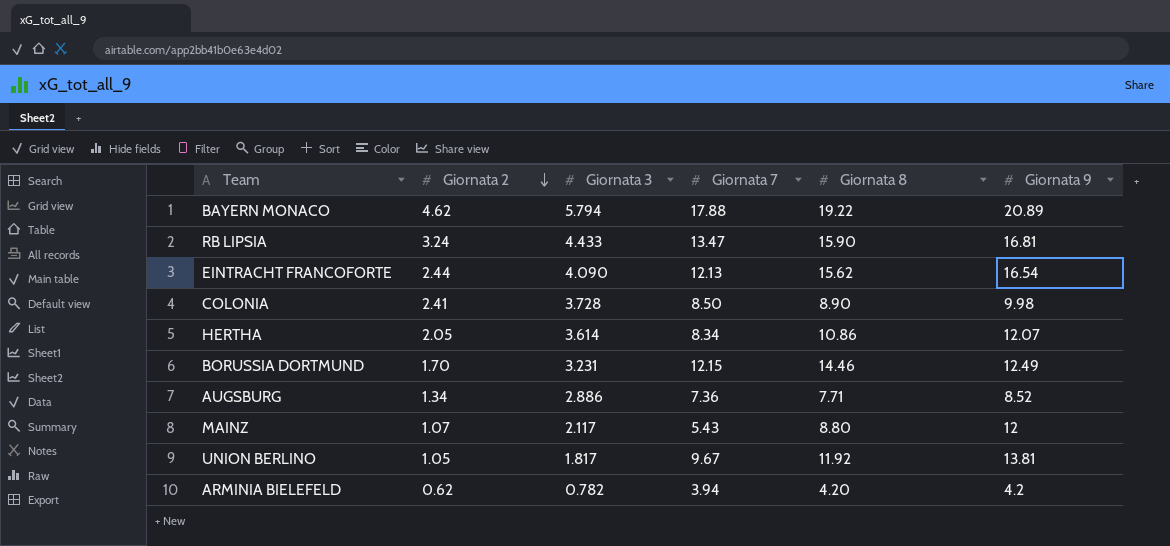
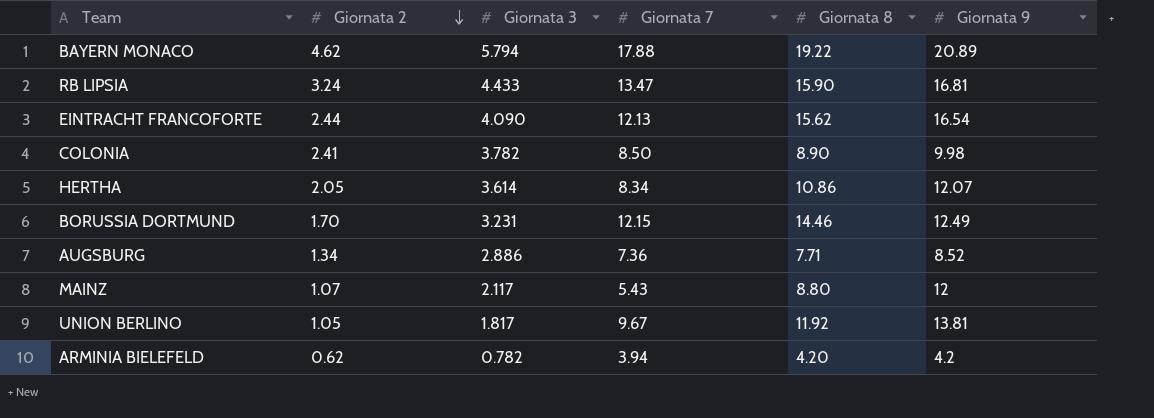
COLONIA | Giornata 3: 3.728 -> 3.782

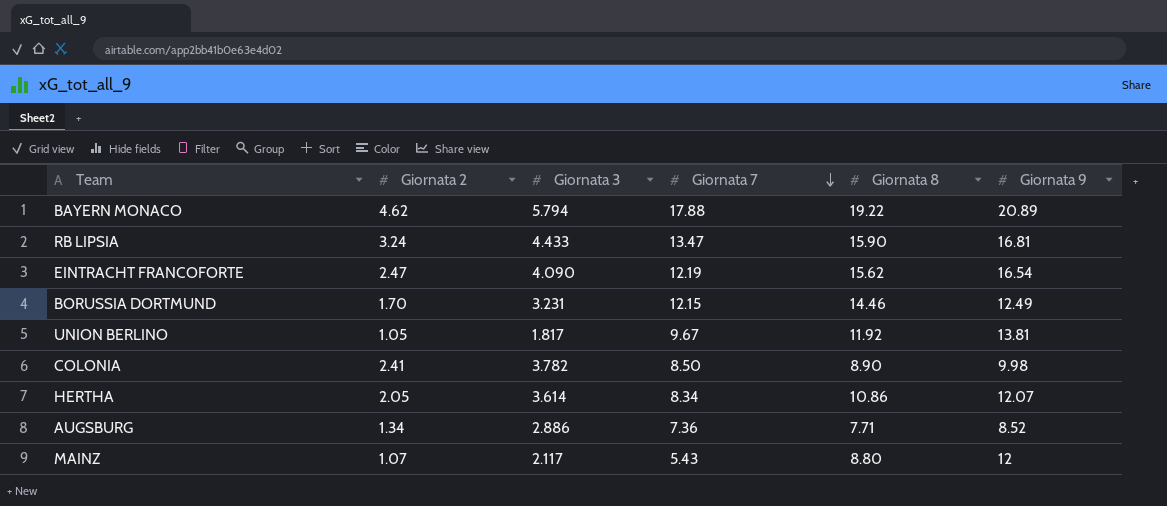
row order: Giornata 2 descending -> Giornata 7 descending
row ARMINIA BIELEFELD: 0.62 | 0.782 | 3.94 | 4.20 | 4.2 -> none
EINTRACHT FRANCOFORTE | Giornata 2: 2.44 -> 2.47
EINTRACHT FRANCOFORTE | Giornata 7: 12.13 -> 12.19

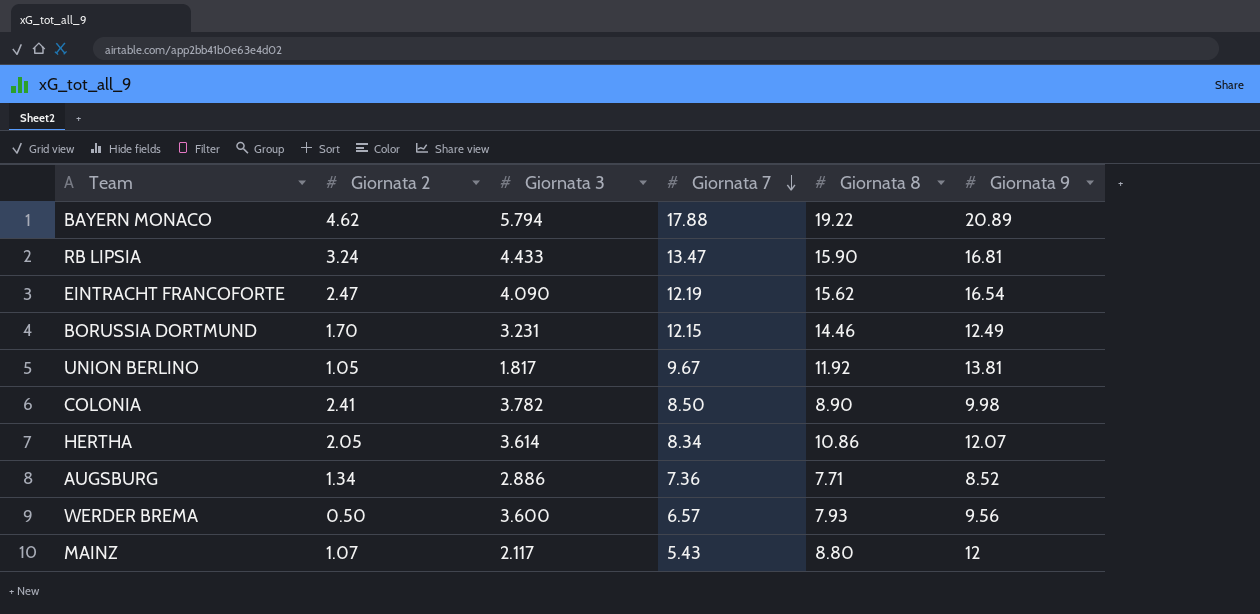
row WERDER BREMA: none -> 0.50 | 3.600 | 6.57 | 7.93 | 9.56

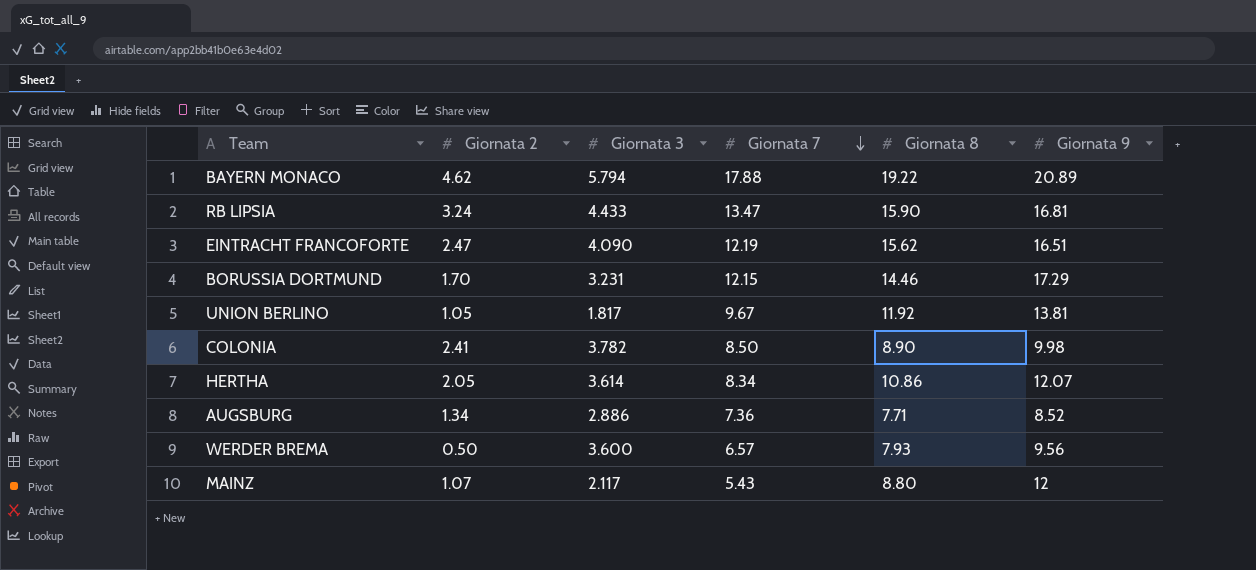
EINTRACHT FRANCOFORTE | Giornata 9: 16.54 -> 16.51
BORUSSIA DORTMUND | Giornata 9: 12.49 -> 17.29

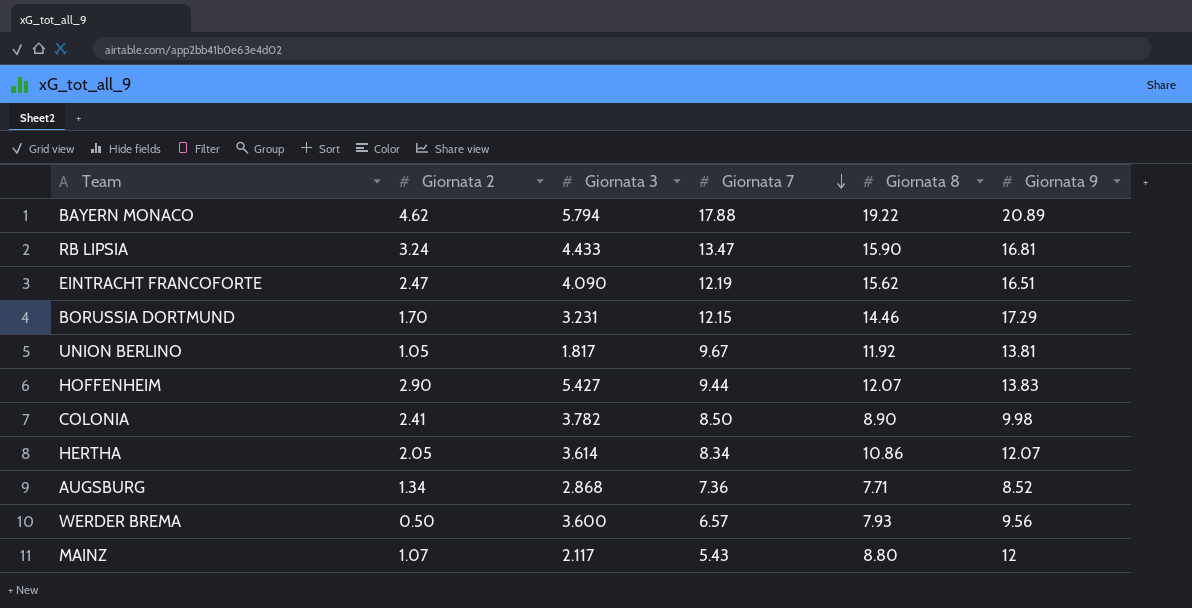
row HOFFENHEIM: none -> 2.90 | 5.427 | 9.44 | 12.07 | 13.83
AUGSBURG | Giornata 3: 2.886 -> 2.868

